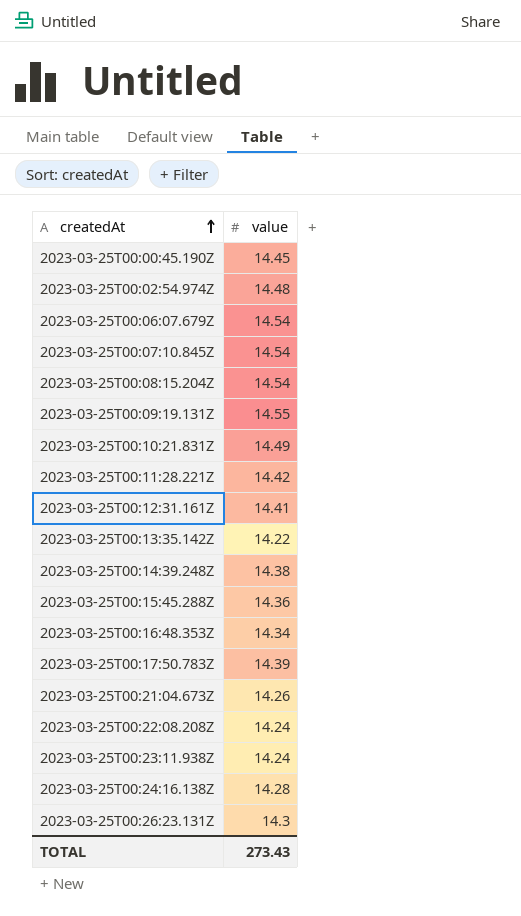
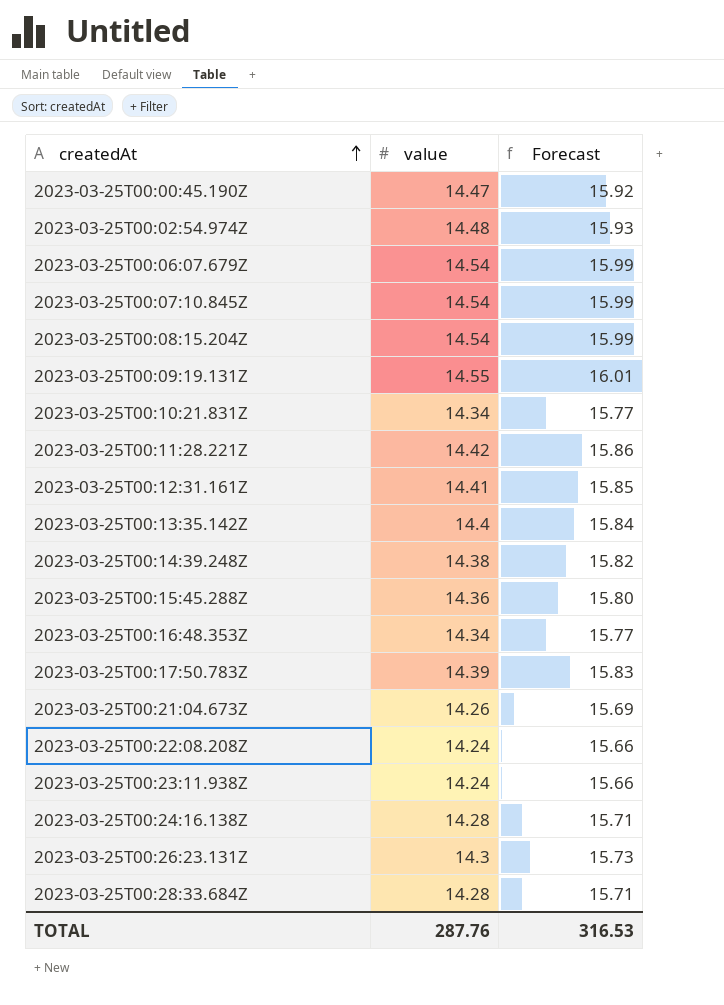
column Forecast | formula: none -> [value] * 1.1
2023-03-25T00:00:45.190Z | value: 14.45 -> 14.47
2023-03-25T00:10:21.831Z | value: 14.49 -> 14.34
2023-03-25T00:13:35.142Z | value: 14.22 -> 14.4
row 2023-03-25T00:28:33.684Z: none -> 14.28 | 15.71
TOTAL | value: 273.43 -> 287.76

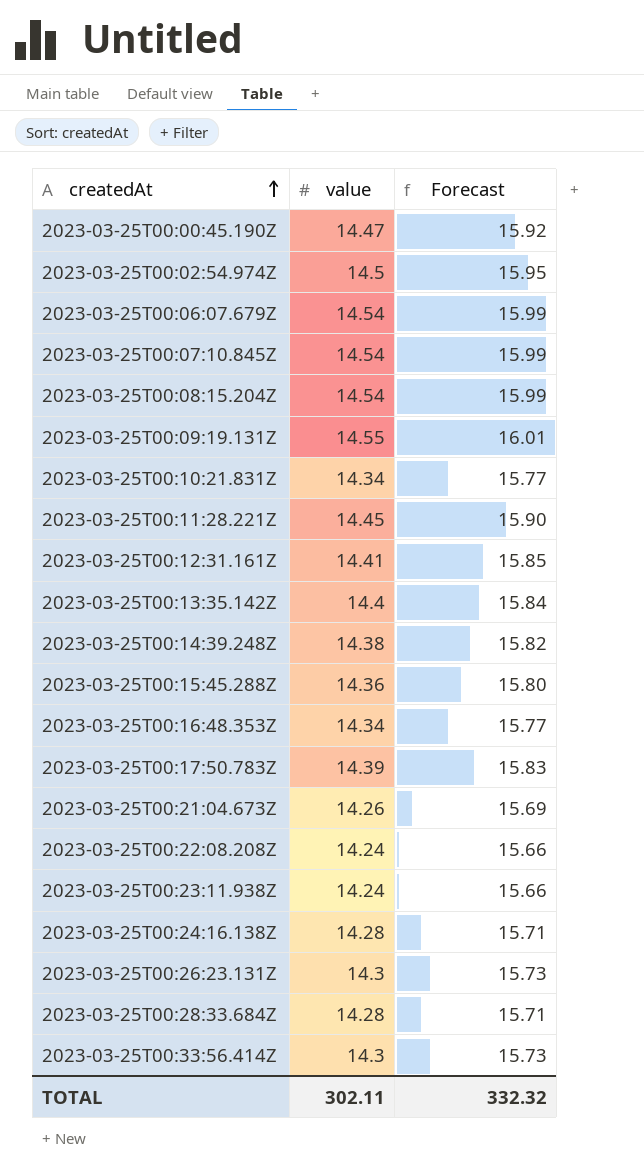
2023-03-25T00:02:54.974Z | value: 14.48 -> 14.5
2023-03-25T00:02:54.974Z | Forecast: 15.93 -> 15.95
2023-03-25T00:11:28.221Z | value: 14.42 -> 14.45
2023-03-25T00:11:28.221Z | Forecast: 15.86 -> 15.90
row 2023-03-25T00:33:56.414Z: none -> 14.3 | 15.73
TOTAL | value: 287.76 -> 302.11
TOTAL | Forecast: 316.53 -> 332.32

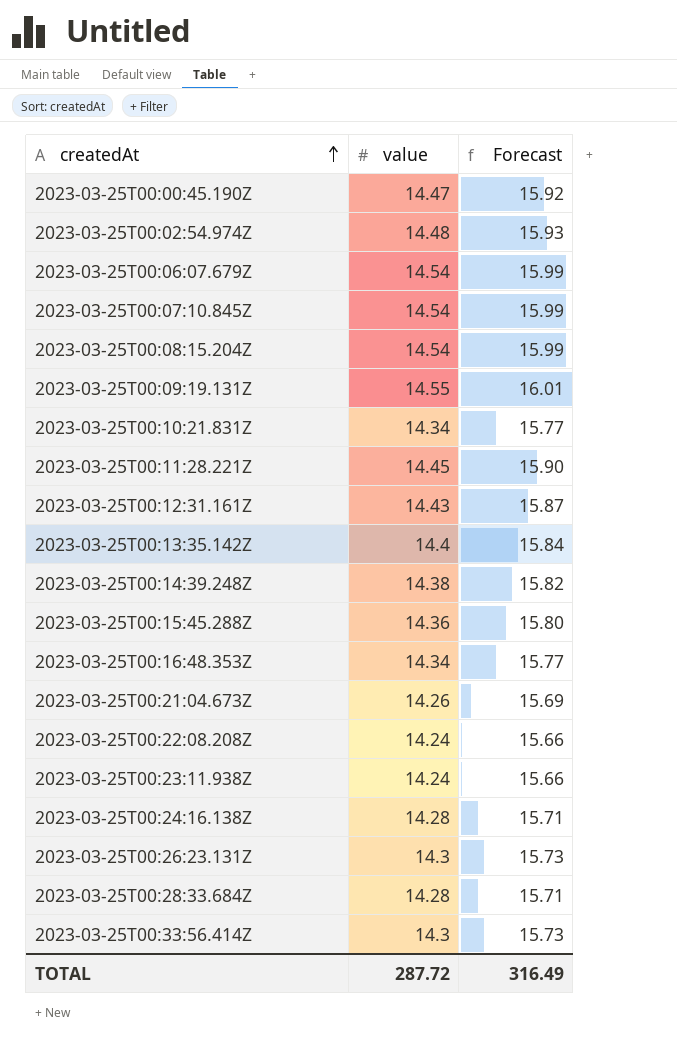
row 2023-03-25T00:17:50.783Z: 14.39 | 15.83 -> none
2023-03-25T00:02:54.974Z | value: 14.5 -> 14.48
2023-03-25T00:02:54.974Z | Forecast: 15.95 -> 15.93
2023-03-25T00:12:31.161Z | value: 14.41 -> 14.43
2023-03-25T00:12:31.161Z | Forecast: 15.85 -> 15.87
TOTAL | value: 302.11 -> 287.72
TOTAL | Forecast: 332.32 -> 316.49

